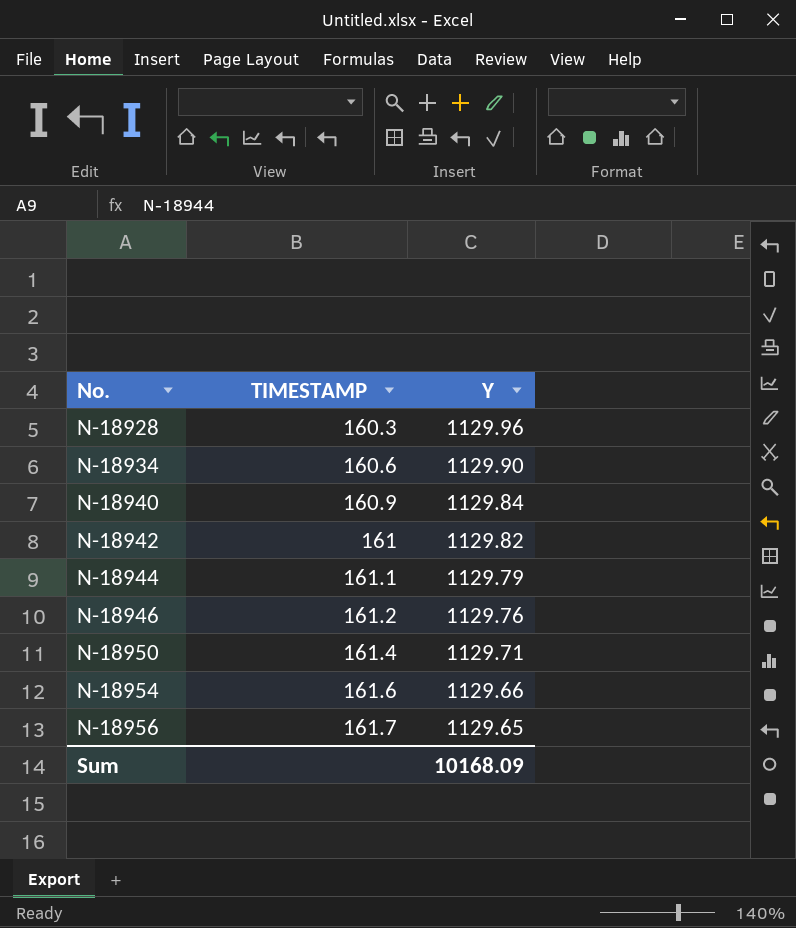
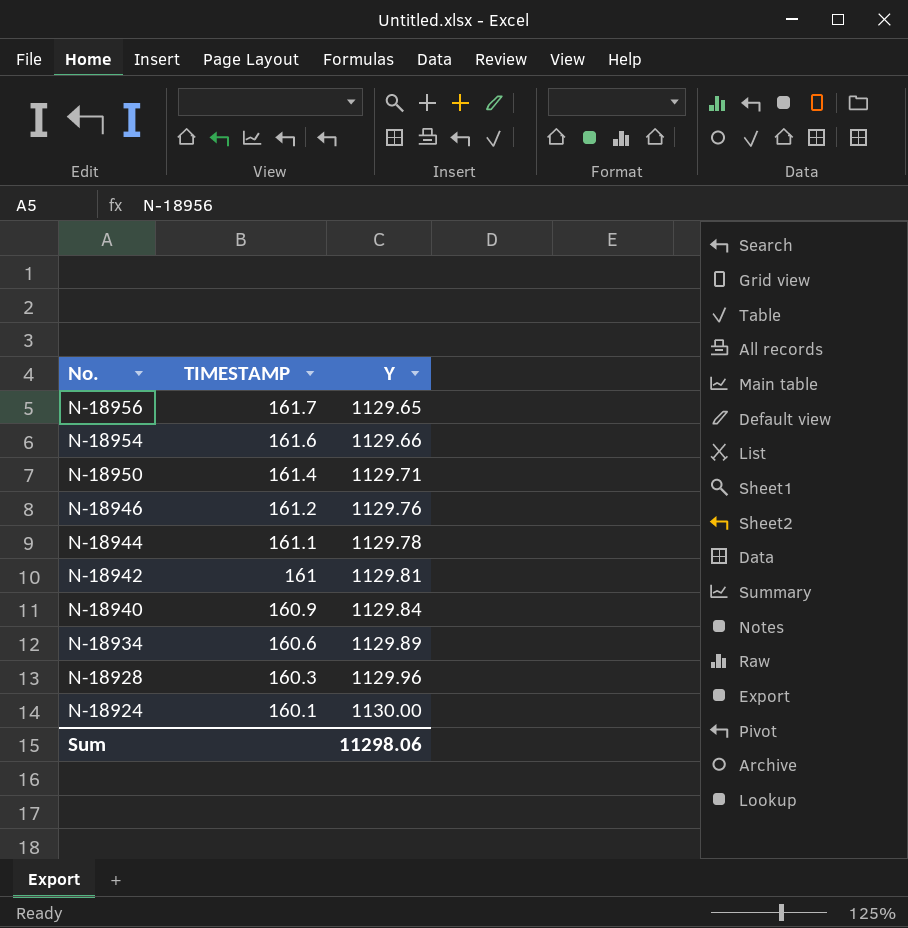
row order: No. ascending -> No. descending
N-18944 | Y: 1129.79 -> 1129.78
N-18942 | Y: 1129.82 -> 1129.81
N-18934 | Y: 1129.90 -> 1129.89
row N-18924: none -> 160.1 | 1130.00
Sum | Y: 10168.09 -> 11298.06

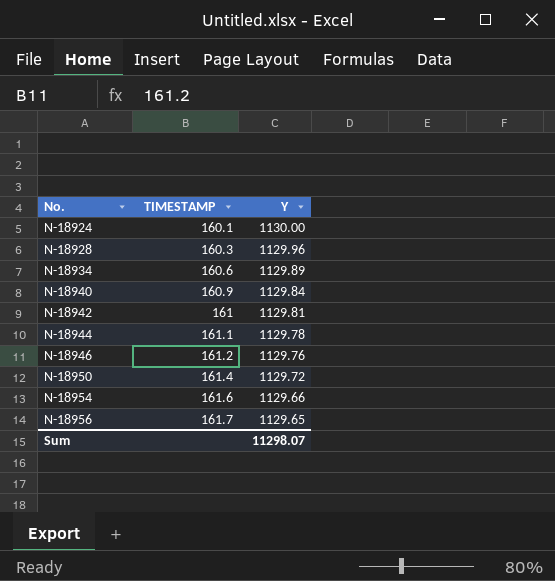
row order: No. descending -> No. ascending
N-18950 | Y: 1129.71 -> 1129.72
Sum | Y: 11298.06 -> 11298.07

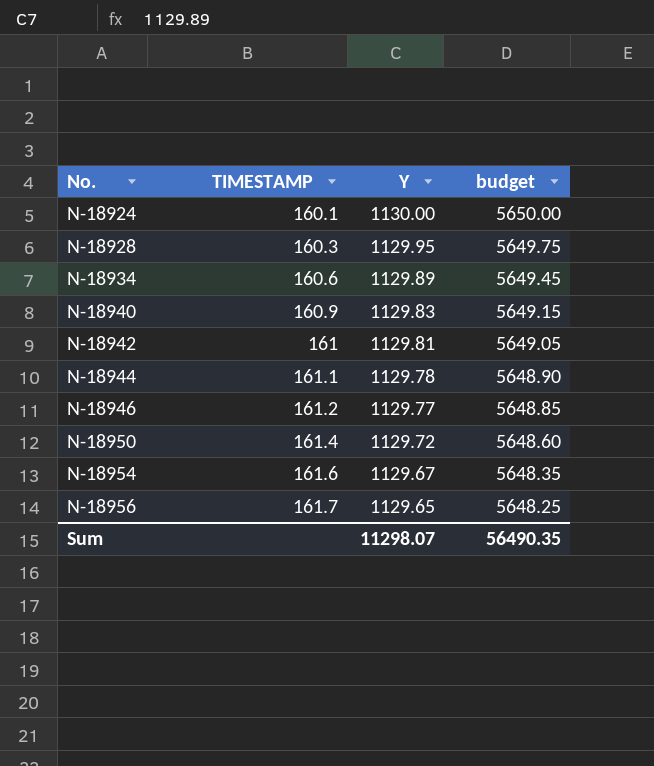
column budget | formula: none -> [Y] * 5
N-18928 | Y: 1129.96 -> 1129.95
N-18940 | Y: 1129.84 -> 1129.83
N-18946 | Y: 1129.76 -> 1129.77
N-18954 | Y: 1129.66 -> 1129.67

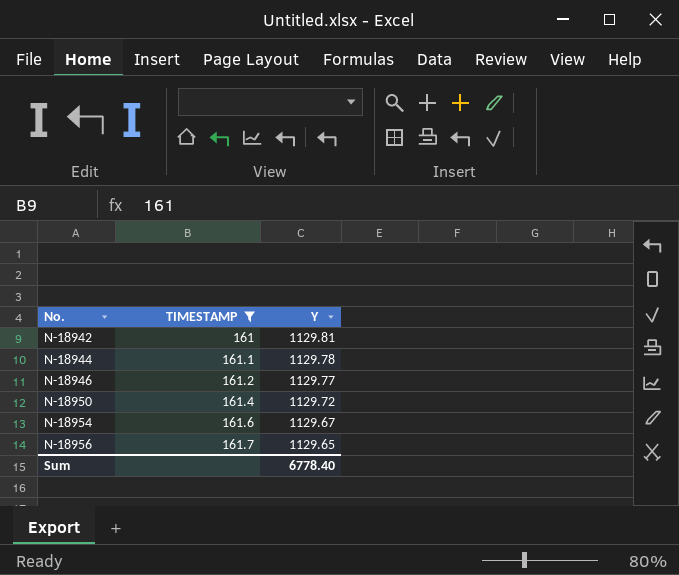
filter: none -> TIMESTAMP >= 161
column budget | formula: [Y] * 5 -> none
Sum | Y: 11298.07 -> 6778.40

